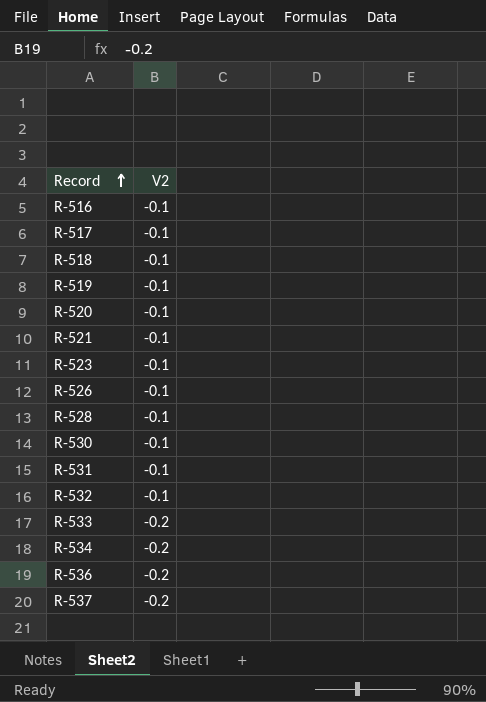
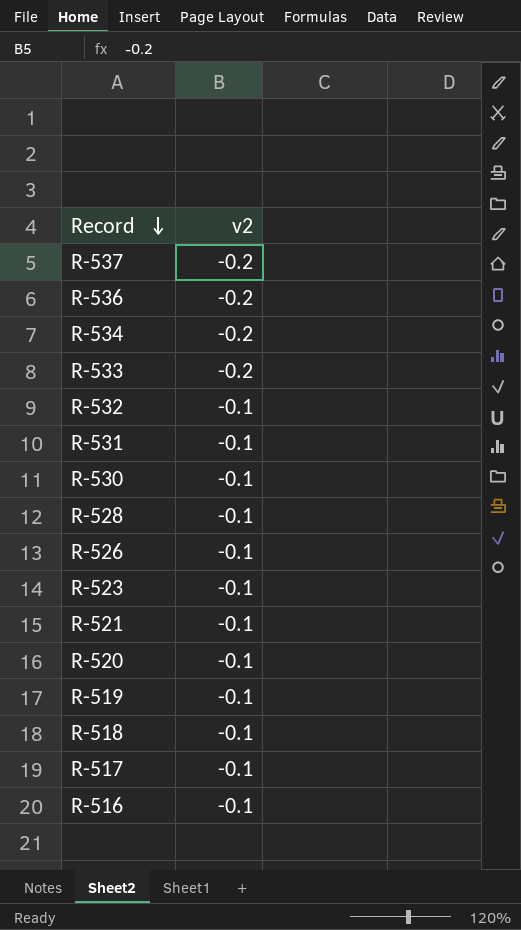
row order: Record ascending -> Record descending
column name: V2 -> v2

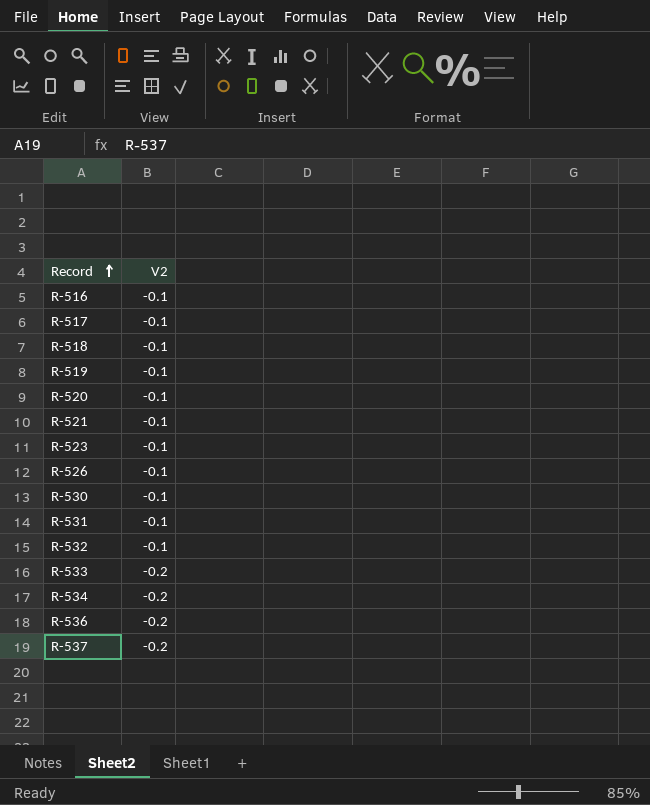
row order: Record descending -> Record ascending
column name: v2 -> V2
row R-528: -0.1 -> none

